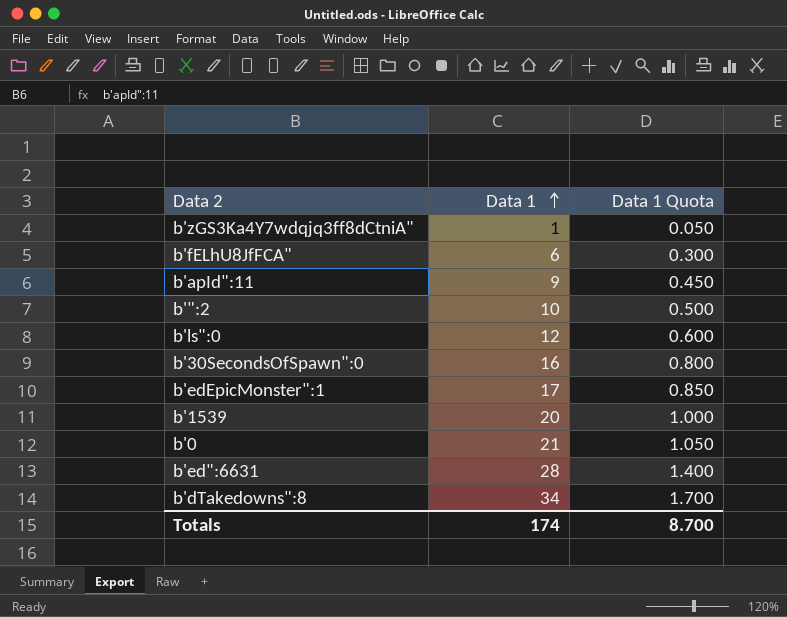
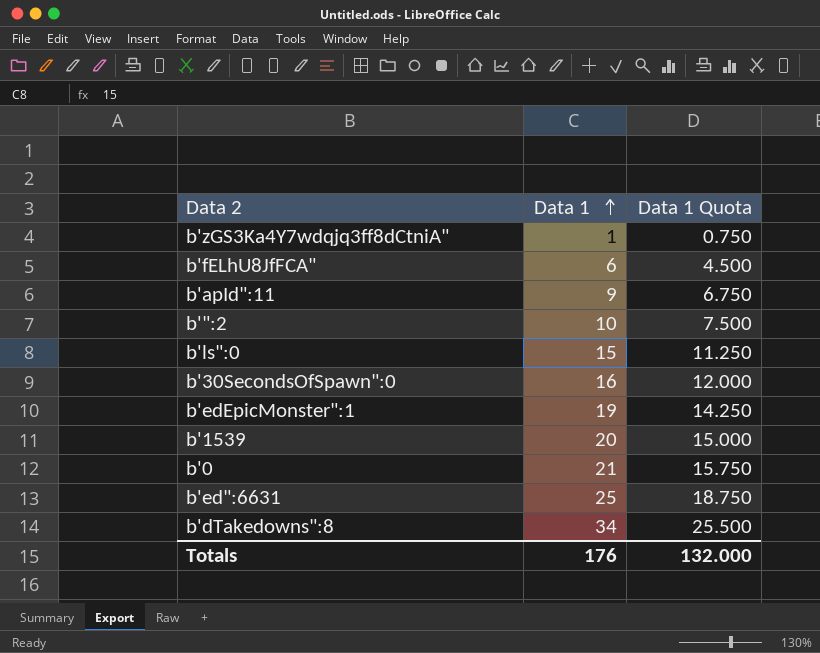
column Data 1 Quota | formula: [Data 1] * 0.05 -> [Data 1] * 0.75
b'ls":0 | Data 1: 12 -> 15
b'edEpicMonster":1 | Data 1: 17 -> 19
b'ed":6631 | Data 1: 28 -> 25
Totals | Data 1: 174 -> 176
Totals | Data 1 Quota: 8.700 -> 132.000

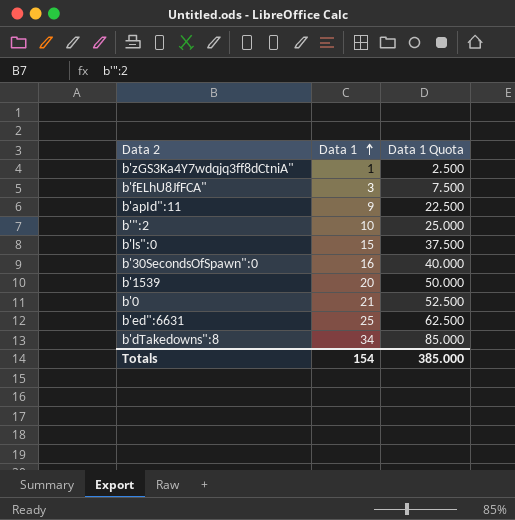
column Data 1 Quota | formula: [Data 1] * 0.75 -> [Data 1] * 2.5
row b'edEpicMonster":1: 19 | 14.250 -> none
b'fELhU8JfFCA" | Data 1: 6 -> 3
Totals | Data 1: 176 -> 154
Totals | Data 1 Quota: 132.000 -> 385.000

